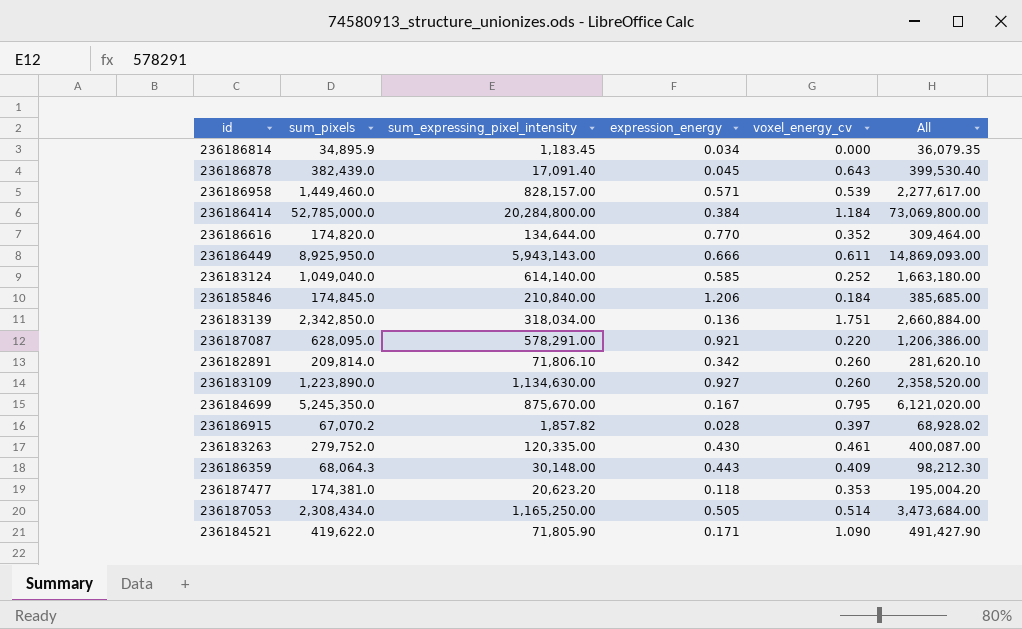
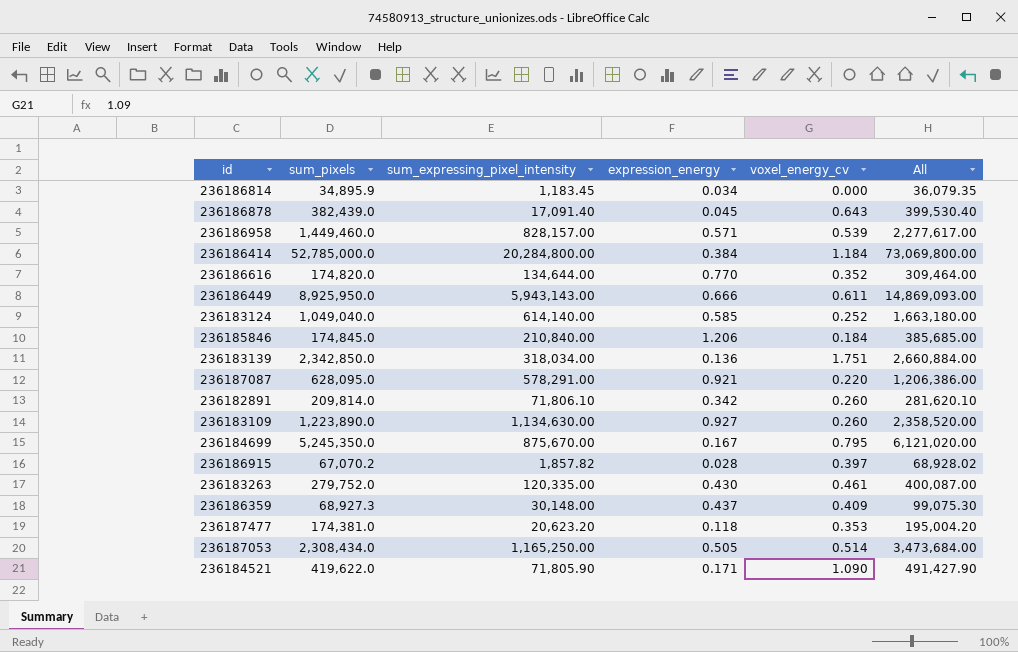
236186359 | sum_pixels: 68,064.3 -> 68,927.3
236186359 | expression_energy: 0.443 -> 0.437
236186359 | All: 98,212.30 -> 99,075.30

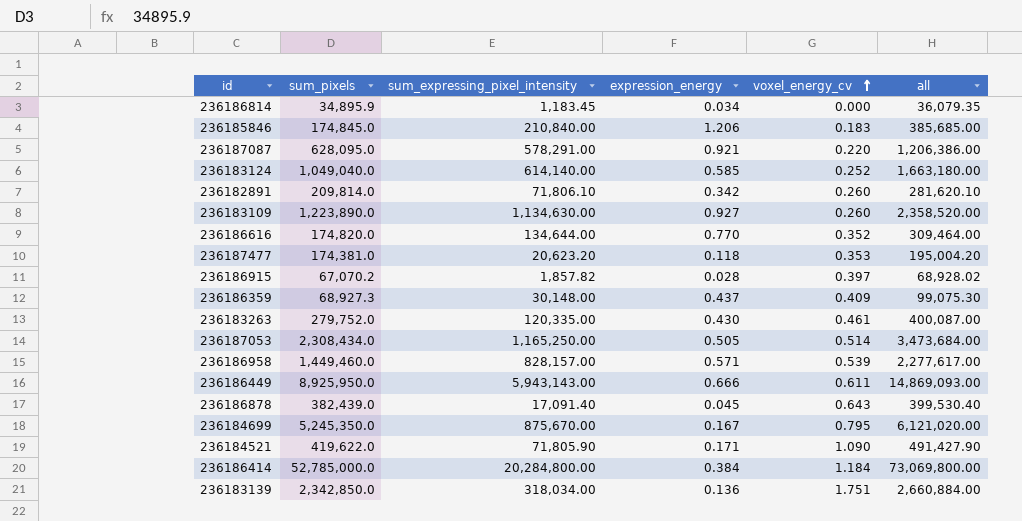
row order: none -> voxel_energy_cv ascending
column name: All -> all
236185846 | voxel_energy_cv: 0.184 -> 0.183

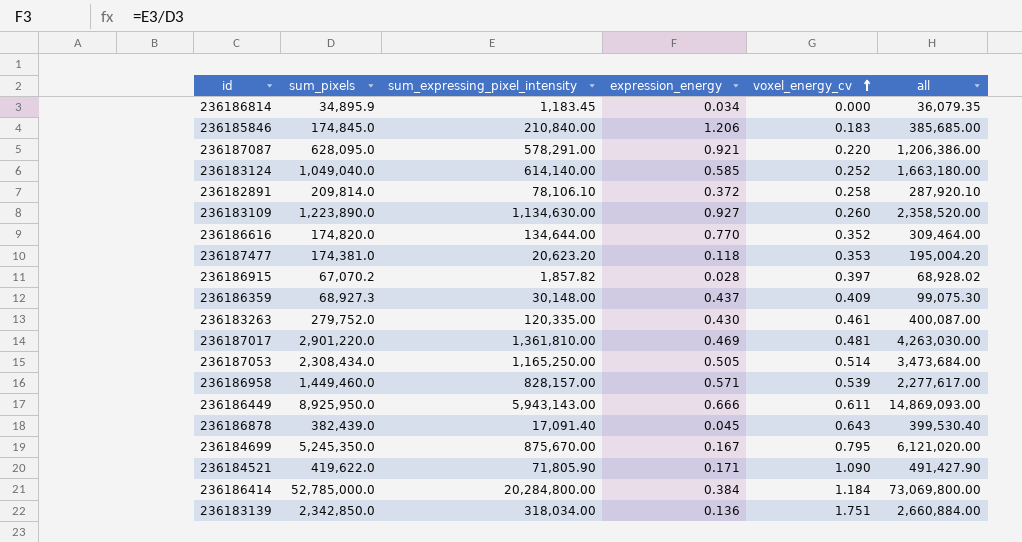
236182891 | sum_expressing_pixel_intensity: 71,806.10 -> 78,106.10
236182891 | expression_energy: 0.342 -> 0.372
236182891 | voxel_energy_cv: 0.260 -> 0.258
236182891 | all: 281,620.10 -> 287,920.10
row 236187017: none -> 2,901,220.0 | 1,361,810.00 | 0.469 | 0.481 | 4,263,030.00

